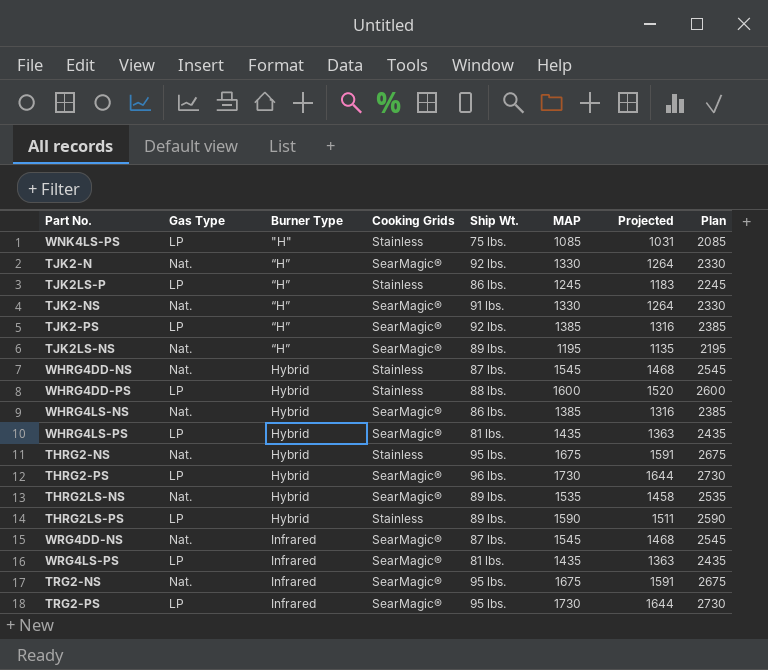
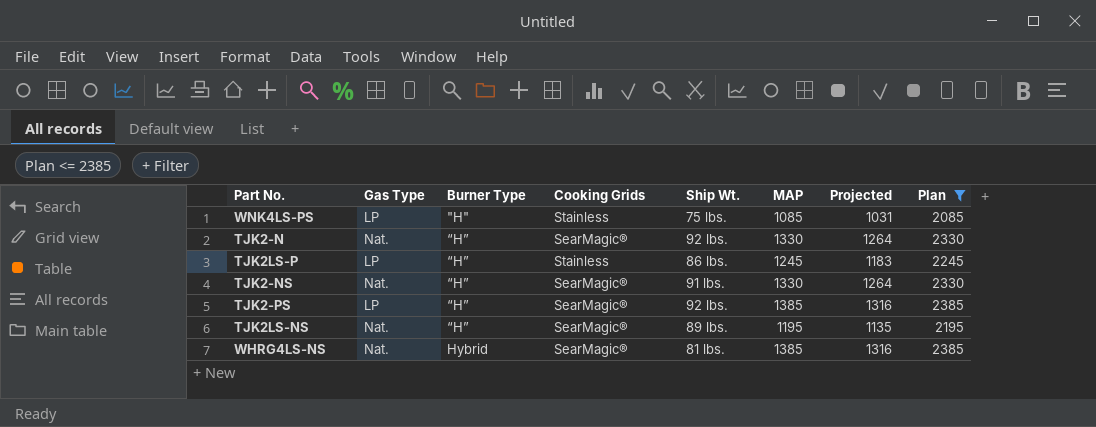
filter: none -> Plan <= 2385
WHRG4LS-NS | Ship Wt.: 86 lbs. -> 81 lbs.

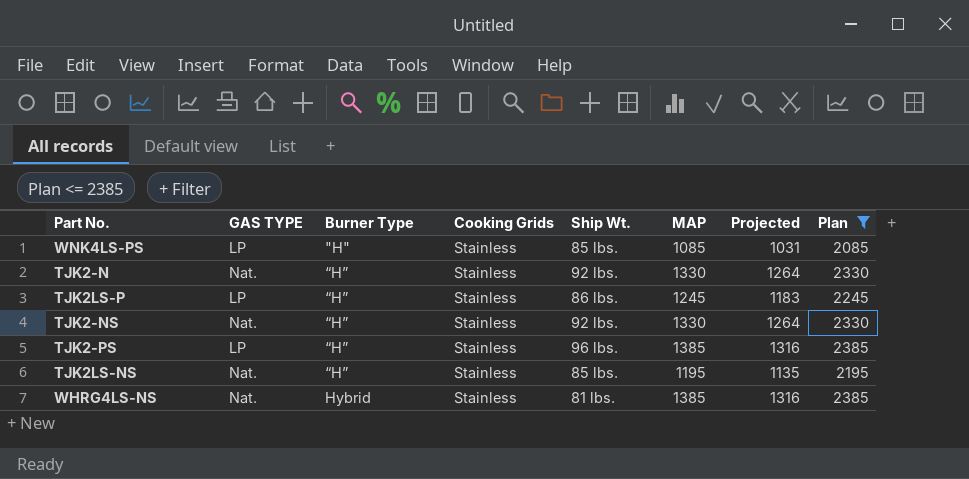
column name: Gas Type -> GAS TYPE
WNK4LS-PS | Ship Wt.: 75 lbs. -> 85 lbs.
TJK2-N | Cooking Grids: SearMagic® -> Stainless
TJK2-NS | Cooking Grids: SearMagic® -> Stainless
TJK2-NS | Ship Wt.: 91 lbs. -> 92 lbs.
TJK2-PS | Cooking Grids: SearMagic® -> Stainless
TJK2-PS | Ship Wt.: 92 lbs. -> 96 lbs.
TJK2LS-NS | Cooking Grids: SearMagic® -> Stainless
TJK2LS-NS | Ship Wt.: 89 lbs. -> 85 lbs.
WHRG4LS-NS | Cooking Grids: SearMagic® -> Stainless

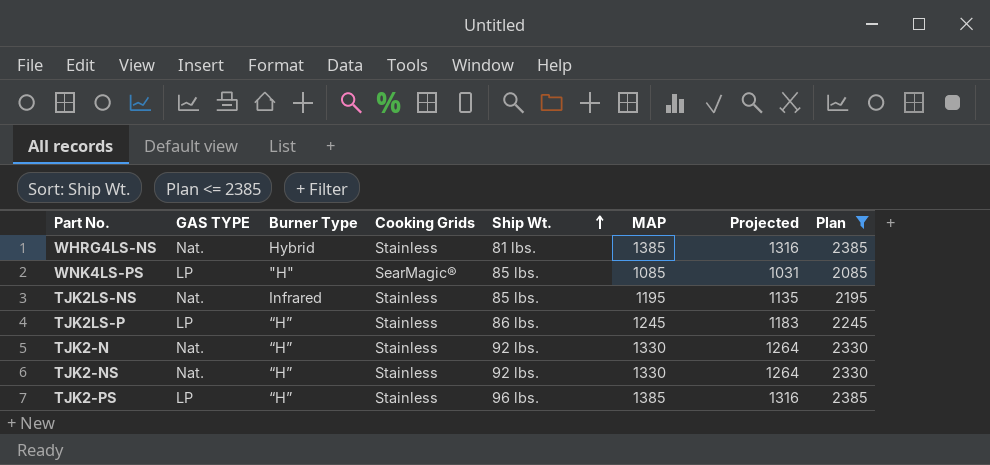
row order: none -> Ship Wt. ascending
WNK4LS-PS | Cooking Grids: Stainless -> SearMagic®
TJK2LS-NS | Burner Type: “H” -> Infrared

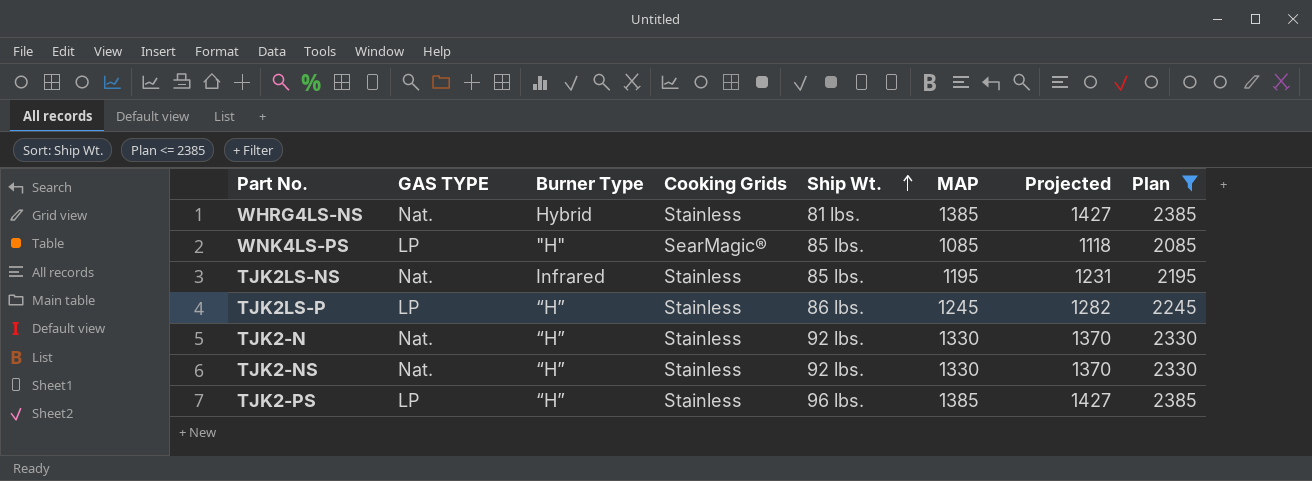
column Projected | formula: [MAP] * 0.95 -> [MAP] * 1.03

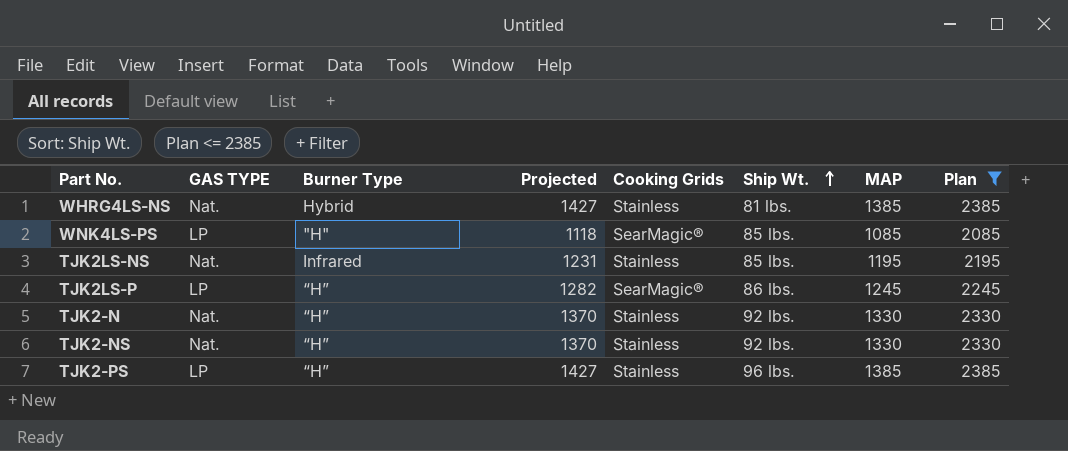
column Projected | position: 7 -> 4
TJK2LS-P | Cooking Grids: Stainless -> SearMagic®

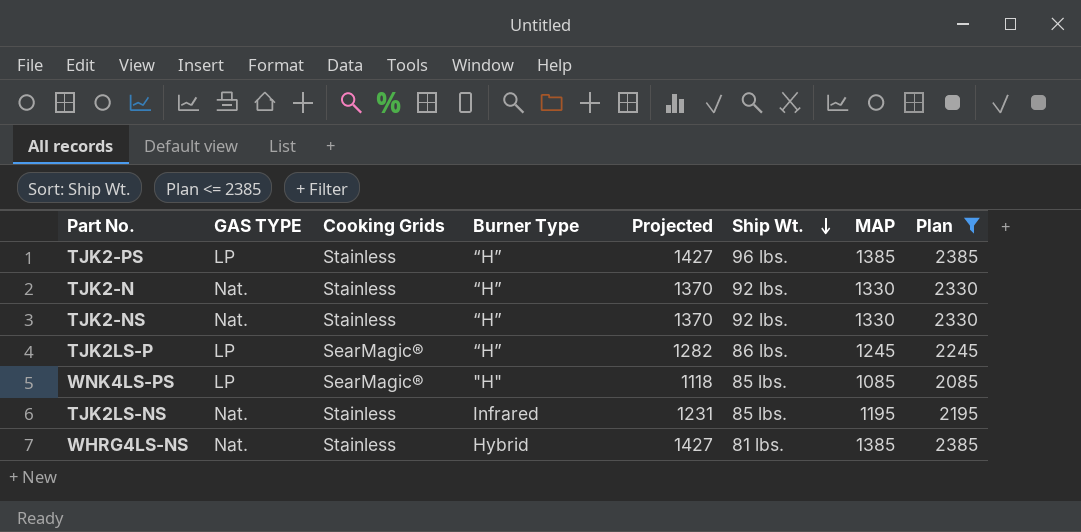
row order: Ship Wt. ascending -> Ship Wt. descending
column Cooking Grids | position: 5 -> 3

